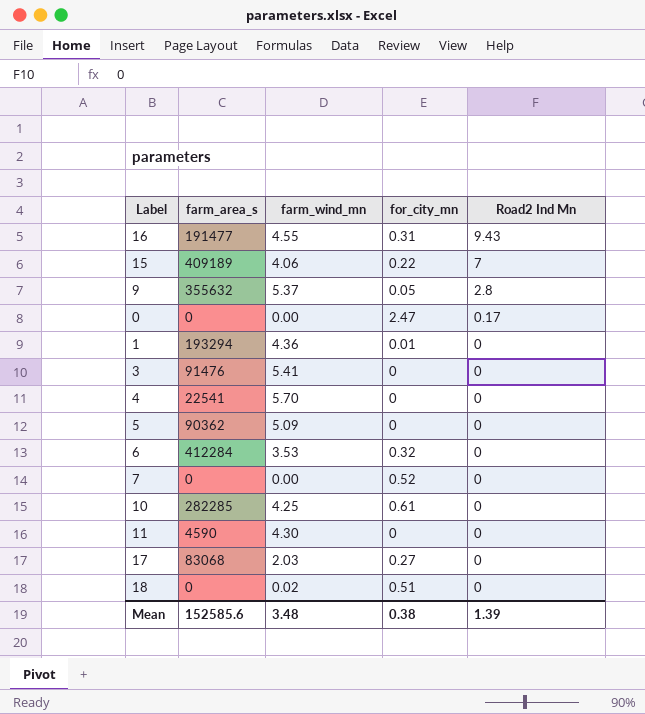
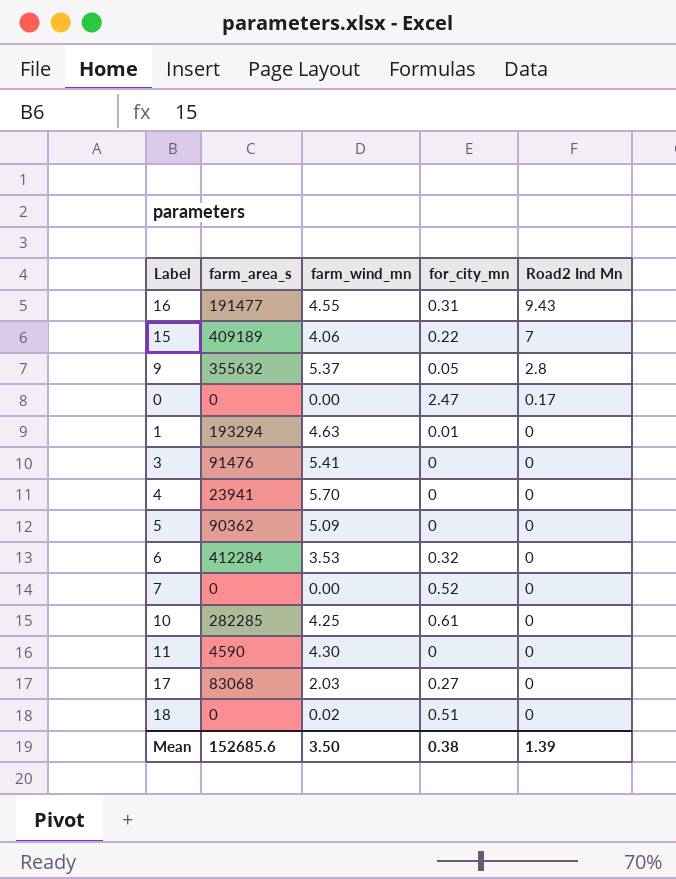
1 | farm_wind_mn: 4.36 -> 4.63
4 | farm_area_s: 22541 -> 23941
Mean | farm_area_s: 152585.6 -> 152685.6
Mean | farm_wind_mn: 3.48 -> 3.50

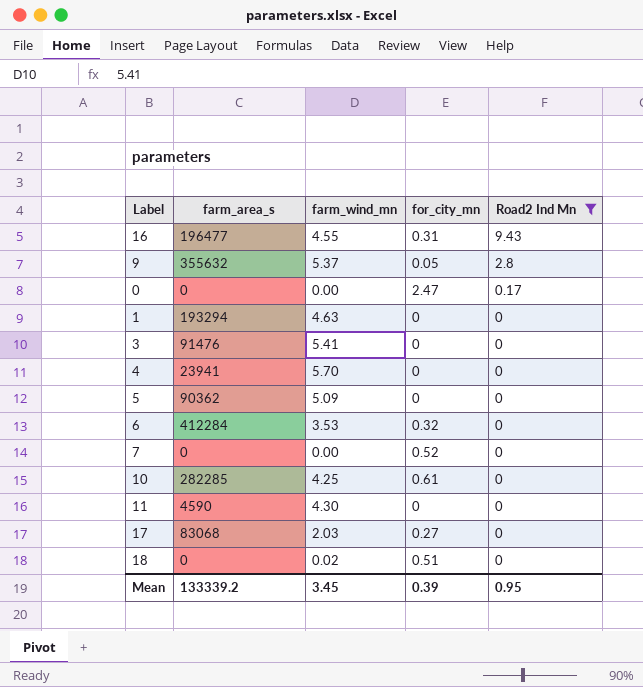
filter: none -> Road2 Ind Mn != 7
16 | farm_area_s: 191477 -> 196477
1 | for_city_mn: 0.01 -> 0
Mean | farm_area_s: 152685.6 -> 133339.2
Mean | farm_wind_mn: 3.50 -> 3.45
Mean | for_city_mn: 0.38 -> 0.39
Mean | Road2 Ind Mn: 1.39 -> 0.95

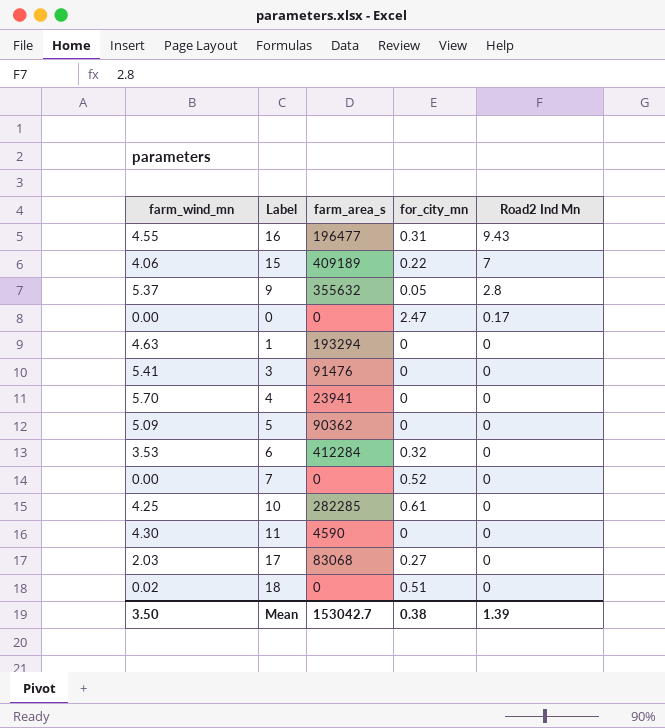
filter: Road2 Ind Mn != 7 -> none
column farm_wind_mn | position: 3 -> 1
Mean | farm_wind_mn: 3.45 -> 3.50
Mean | farm_area_s: 133339.2 -> 153042.7
Mean | for_city_mn: 0.39 -> 0.38
Mean | Road2 Ind Mn: 0.95 -> 1.39

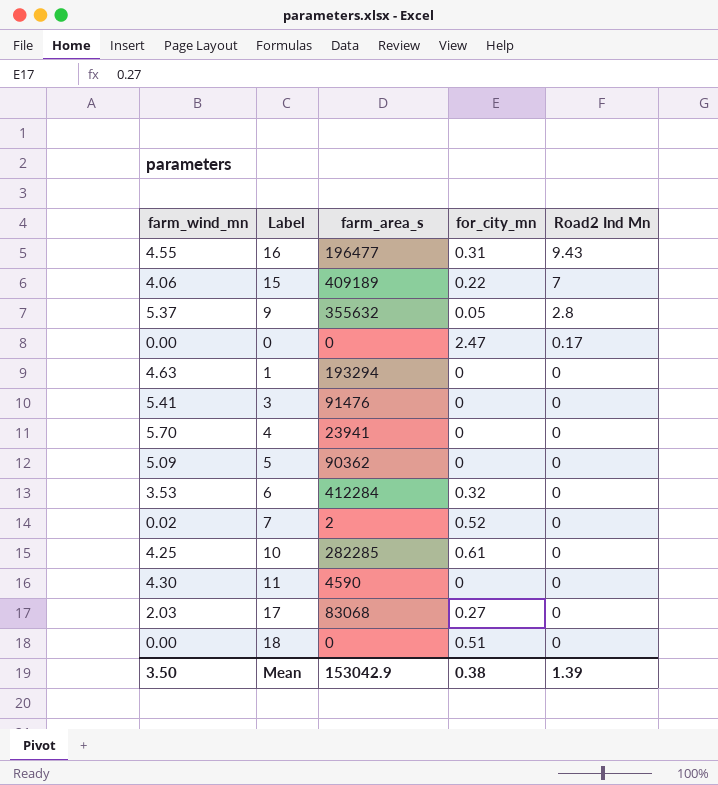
7 | farm_wind_mn: 0.00 -> 0.02
7 | farm_area_s: 0 -> 2
18 | farm_wind_mn: 0.02 -> 0.00
Mean | farm_area_s: 153042.7 -> 153042.9

